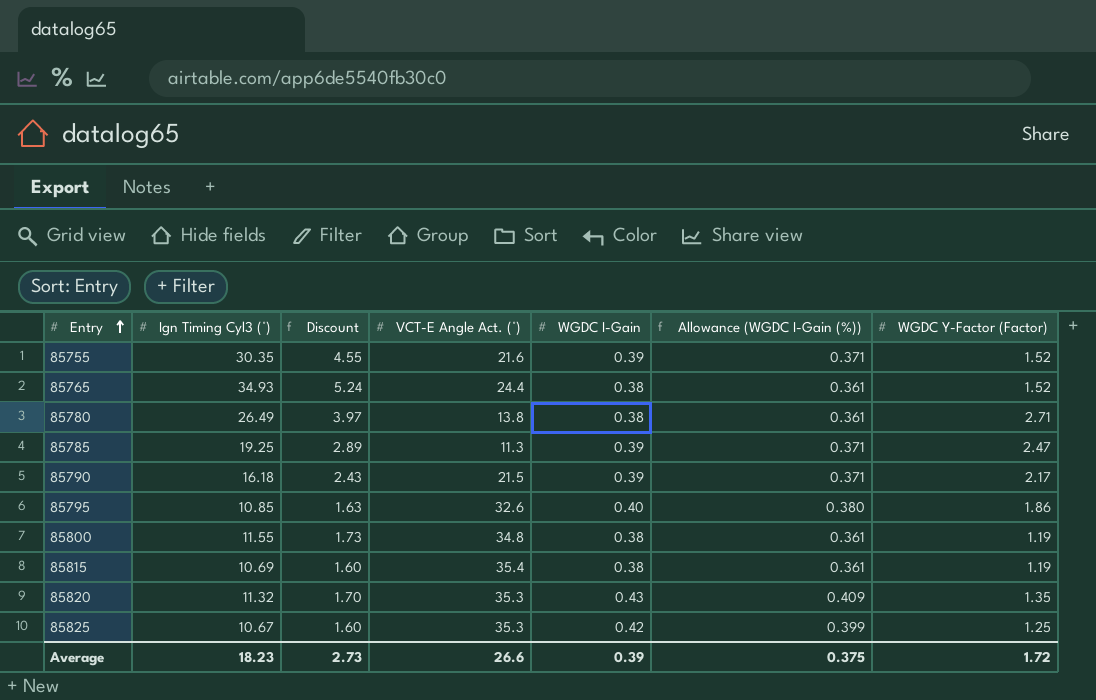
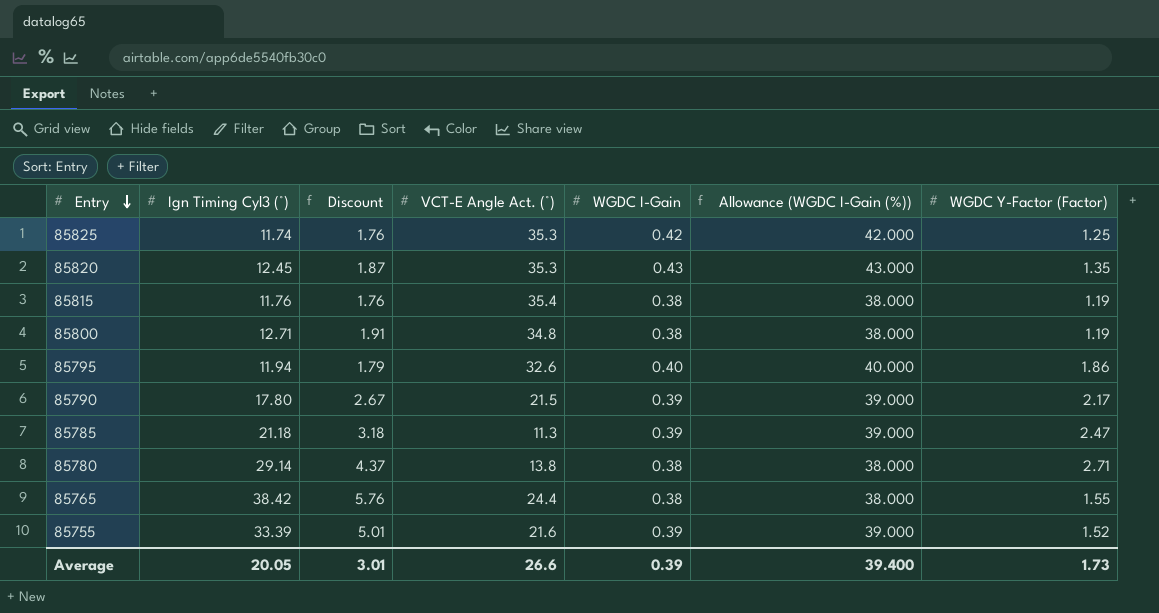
row order: Entry ascending -> Entry descending
column Allowance (WGDC I-Gain (%)) | formula: [WGDC I-Gain] * 0.95 -> [WGDC I-Gain] * 100
85825 | Ign Timing Cyl3 (°): 10.67 -> 11.74
85825 | Discount: 1.60 -> 1.76
85820 | Ign Timing Cyl3 (°): 11.32 -> 12.45
85820 | Discount: 1.70 -> 1.87
85815 | Ign Timing Cyl3 (°): 10.69 -> 11.76
85815 | Discount: 1.60 -> 1.76
85800 | Ign Timing Cyl3 (°): 11.55 -> 12.71
85800 | Discount: 1.73 -> 1.91
85795 | Ign Timing Cyl3 (°): 10.85 -> 11.94
85795 | Discount: 1.63 -> 1.79
85790 | Ign Timing Cyl3 (°): 16.18 -> 17.80
85790 | Discount: 2.43 -> 2.67
85785 | Ign Timing Cyl3 (°): 19.25 -> 21.18
85785 | Discount: 2.89 -> 3.18
85780 | Ign Timing Cyl3 (°): 26.49 -> 29.14
85780 | Discount: 3.97 -> 4.37
85765 | Ign Timing Cyl3 (°): 34.93 -> 38.42
85765 | Discount: 5.24 -> 5.76
85765 | WGDC Y-Factor (Factor): 1.52 -> 1.55
85755 | Ign Timing Cyl3 (°): 30.35 -> 33.39
85755 | Discount: 4.55 -> 5.01
Average | Ign Timing Cyl3 (°): 18.23 -> 20.05
Average | Discount: 2.73 -> 3.01
Average | Allowance (WGDC I-Gain (%)): 0.375 -> 39.400
Average | WGDC Y-Factor (Factor): 1.72 -> 1.73

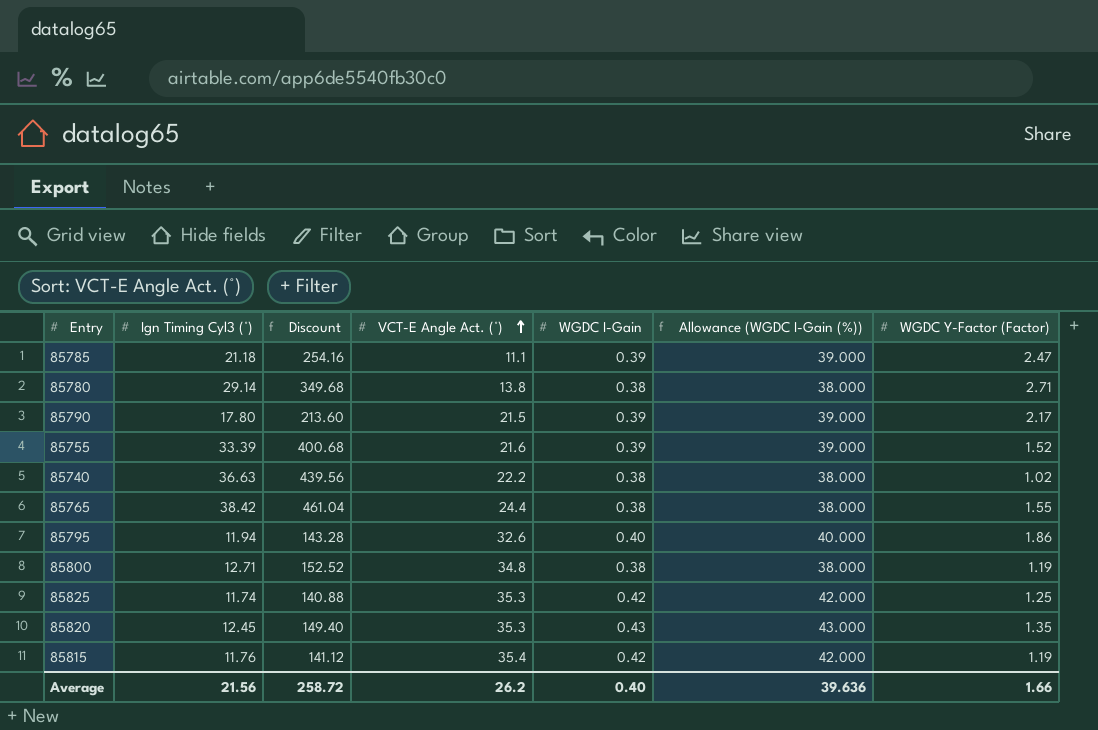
row order: Entry descending -> VCT-E Angle Act. (°) ascending
column Discount | formula: [Ign Timing Cyl3 (°)] * 0.15 -> [Ign Timing Cyl3 (°)] * 12
85785 | VCT-E Angle Act. (°): 11.3 -> 11.1
row 85740: none -> 36.63 | 439.56 | 22.2 | 0.38 | 38.000 | 1.02
85815 | WGDC I-Gain: 0.38 -> 0.42
85815 | Allowance (WGDC I-Gain (%)): 38.000 -> 42.000
Average | Ign Timing Cyl3 (°): 20.05 -> 21.56
Average | Discount: 3.01 -> 258.72
Average | VCT-E Angle Act. (°): 26.6 -> 26.2
Average | WGDC I-Gain: 0.39 -> 0.40
Average | Allowance (WGDC I-Gain (%)): 39.400 -> 39.636
Average | WGDC Y-Factor (Factor): 1.73 -> 1.66

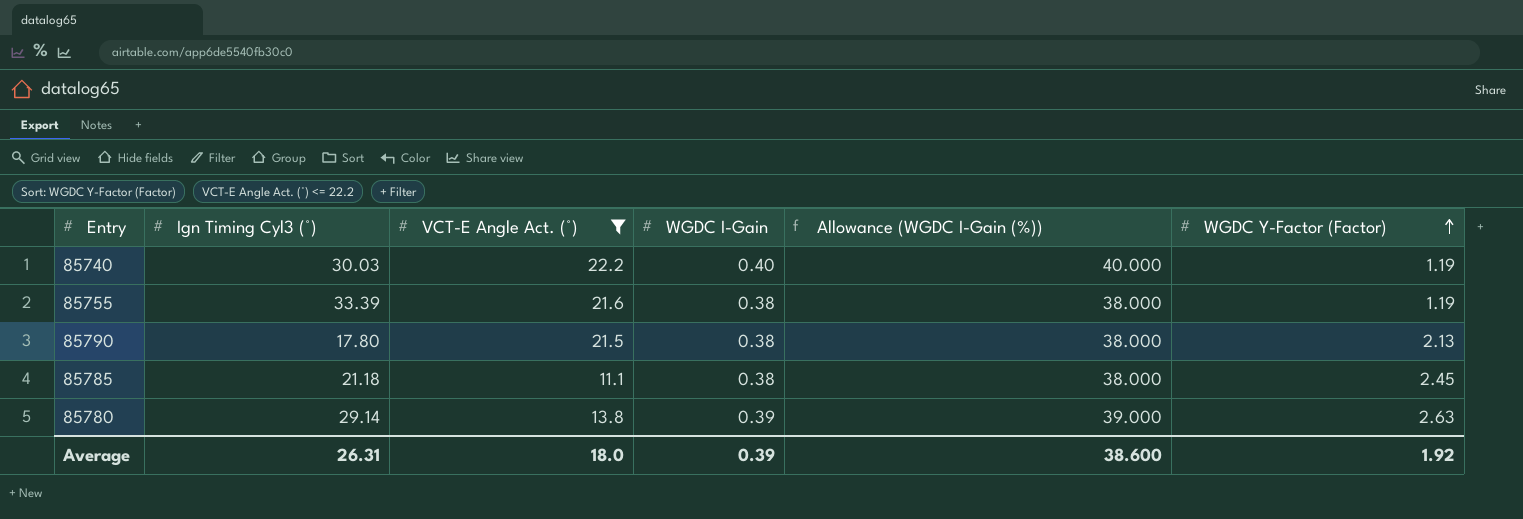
filter: none -> VCT-E Angle Act. (°) <= 22.2
row order: VCT-E Angle Act. (°) ascending -> WGDC Y-Factor (Factor) ascending
column Discount | formula: [Ign Timing Cyl3 (°)] * 12 -> none
85740 | Ign Timing Cyl3 (°): 36.63 -> 30.03
85740 | WGDC I-Gain: 0.38 -> 0.40
85740 | Allowance (WGDC I-Gain (%)): 38.000 -> 40.000
85740 | WGDC Y-Factor (Factor): 1.02 -> 1.19
85755 | WGDC I-Gain: 0.39 -> 0.38
85755 | Allowance (WGDC I-Gain (%)): 39.000 -> 38.000
85755 | WGDC Y-Factor (Factor): 1.52 -> 1.19
85790 | WGDC I-Gain: 0.39 -> 0.38
85790 | Allowance (WGDC I-Gain (%)): 39.000 -> 38.000
85790 | WGDC Y-Factor (Factor): 2.17 -> 2.13
85785 | WGDC I-Gain: 0.39 -> 0.38
85785 | Allowance (WGDC I-Gain (%)): 39.000 -> 38.000
85785 | WGDC Y-Factor (Factor): 2.47 -> 2.45
85780 | WGDC I-Gain: 0.38 -> 0.39
85780 | Allowance (WGDC I-Gain (%)): 38.000 -> 39.000
85780 | WGDC Y-Factor (Factor): 2.71 -> 2.63
Average | Ign Timing Cyl3 (°): 21.56 -> 26.31
Average | VCT-E Angle Act. (°): 26.2 -> 18.0
Average | WGDC I-Gain: 0.40 -> 0.39
Average | Allowance (WGDC I-Gain (%)): 39.636 -> 38.600
Average | WGDC Y-Factor (Factor): 1.66 -> 1.92

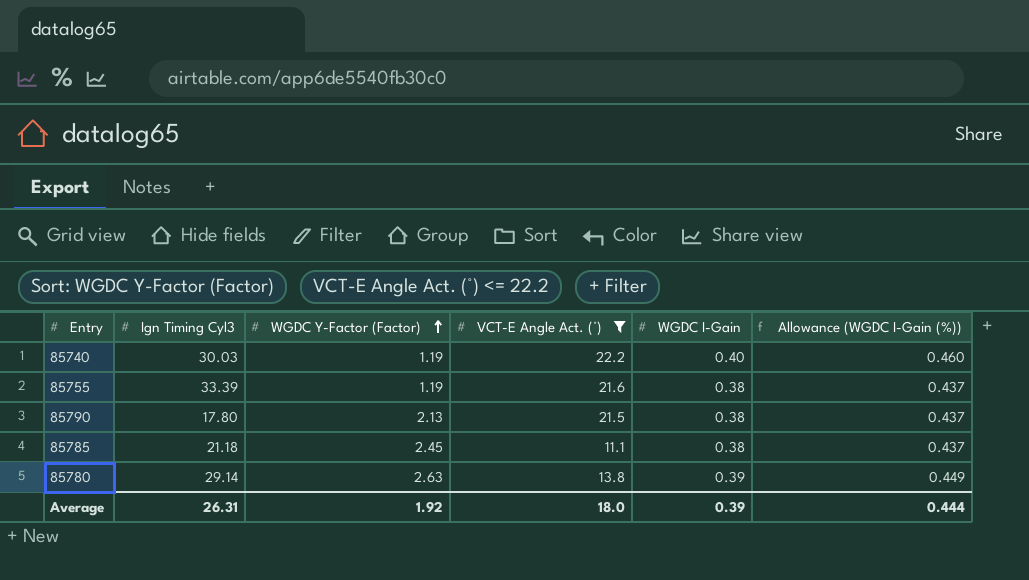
column name: Ign Timing Cyl3 (°) -> Ign Timing Cyl3
column WGDC Y-Factor (Factor) | position: 6 -> 3
column Allowance (WGDC I-Gain (%)) | formula: [WGDC I-Gain] * 100 -> [WGDC I-Gain] * 1.15
Average | Allowance (WGDC I-Gain (%)): 38.600 -> 0.444

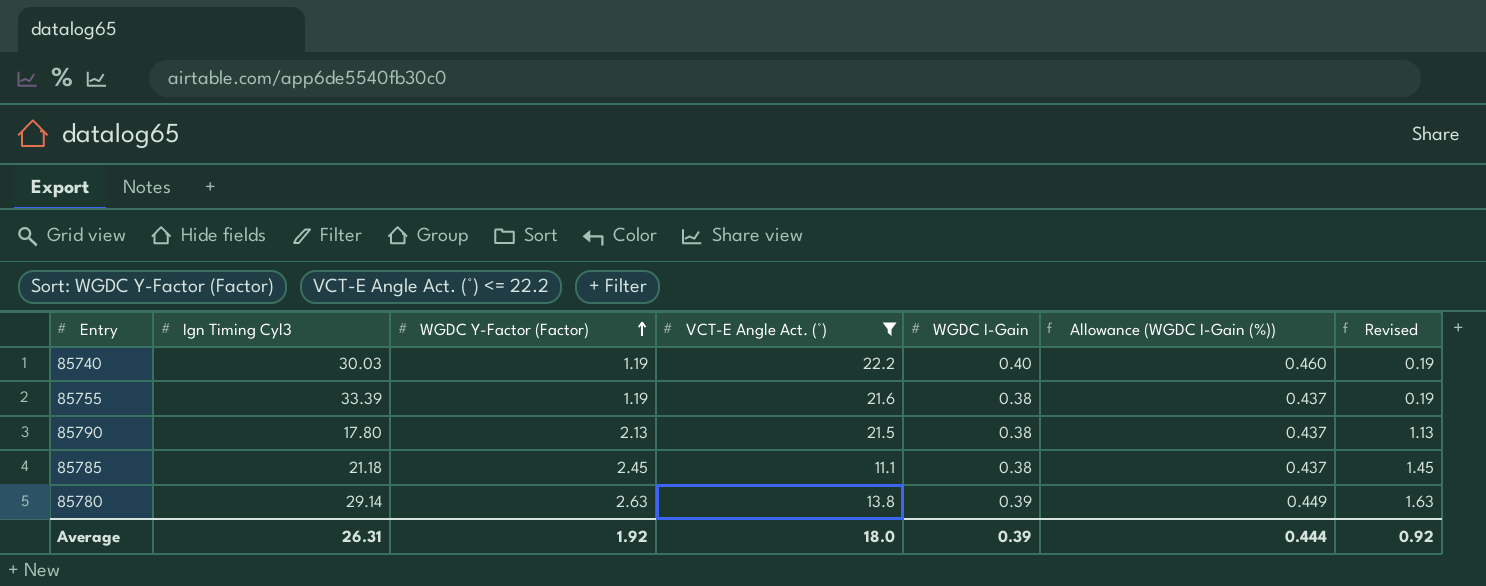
column Revised | formula: none -> [WGDC Y-Factor (Factor)] - 1

